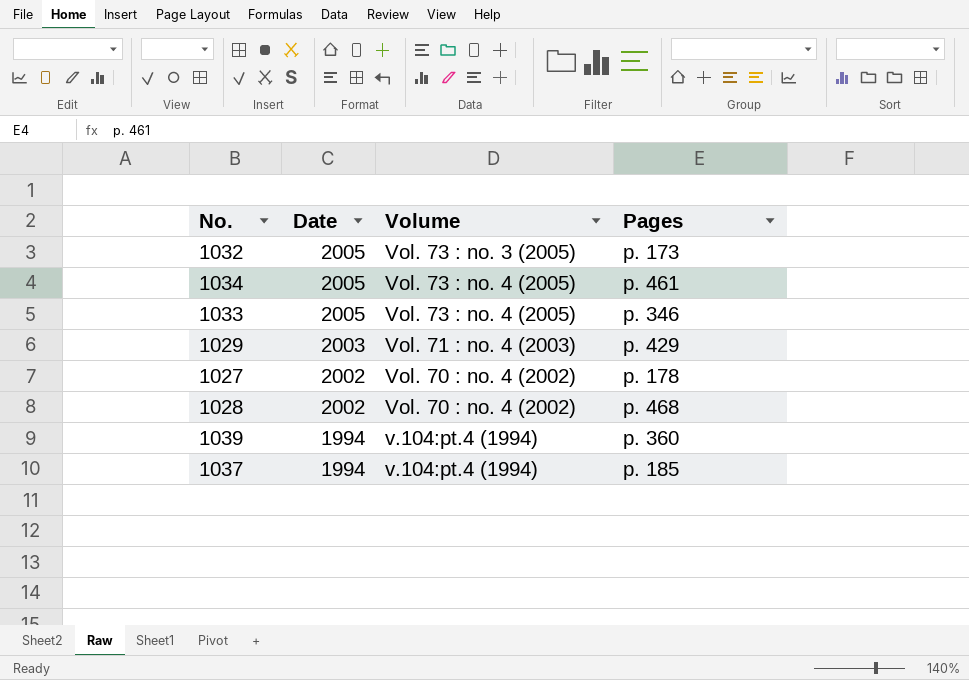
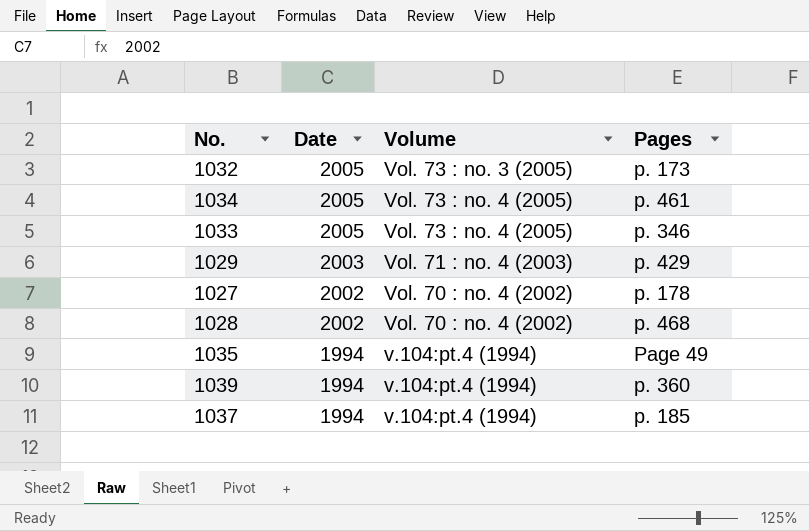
row 1035: none -> 1994 | v.104:pt.4 (1994) | Page 49

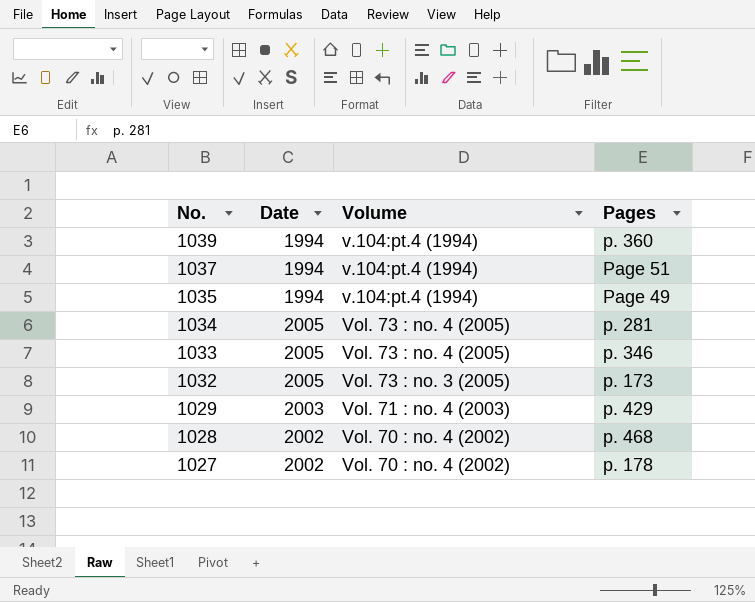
row order: Date descending -> No. descending
1037 | Pages: p. 185 -> Page 51
1034 | Pages: p. 461 -> p. 281

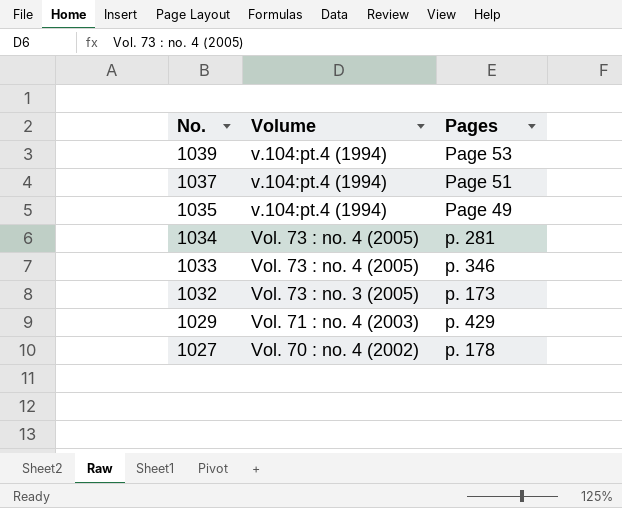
column Date | position: 2 -> none
row 1028: 2002 | Vol. 70 : no. 4 (2002) | p. 468 -> none
1039 | Pages: p. 360 -> Page 53

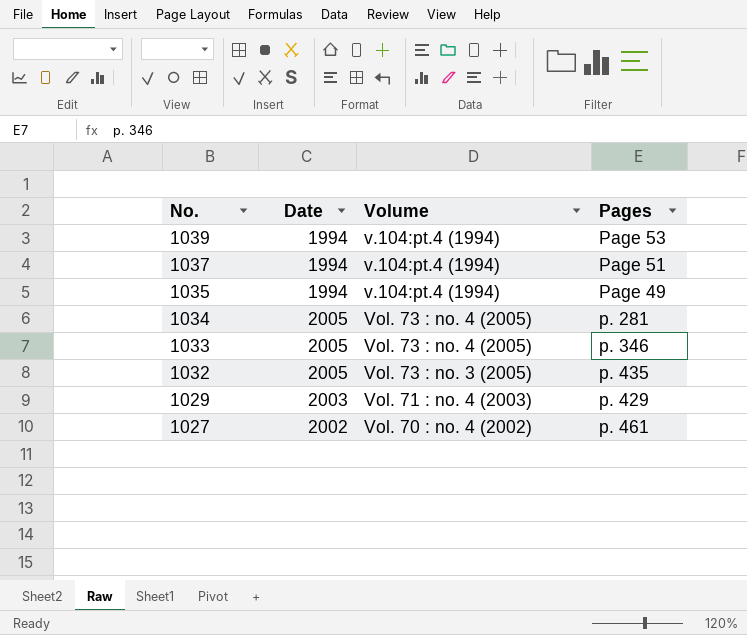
column Date | position: none -> 2
1032 | Pages: p. 173 -> p. 435
1027 | Pages: p. 178 -> p. 461

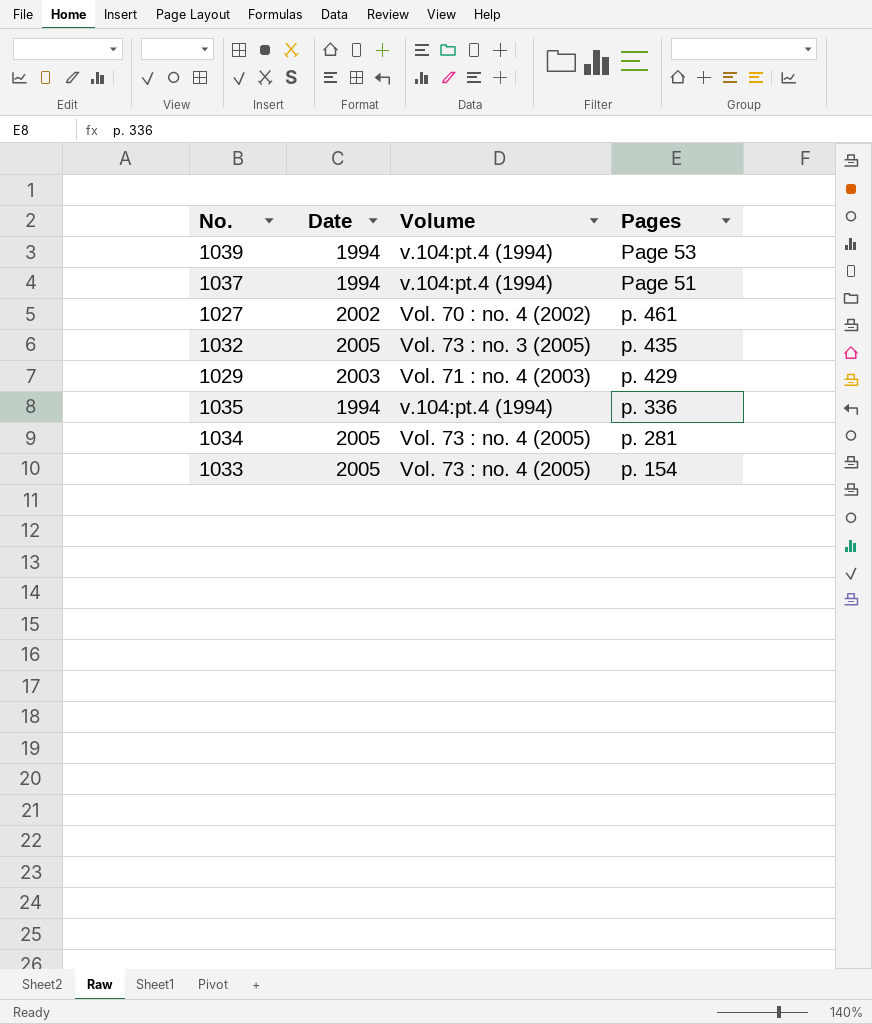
row order: No. descending -> Pages descending
1035 | Pages: Page 49 -> p. 336
1033 | Pages: p. 346 -> p. 154

